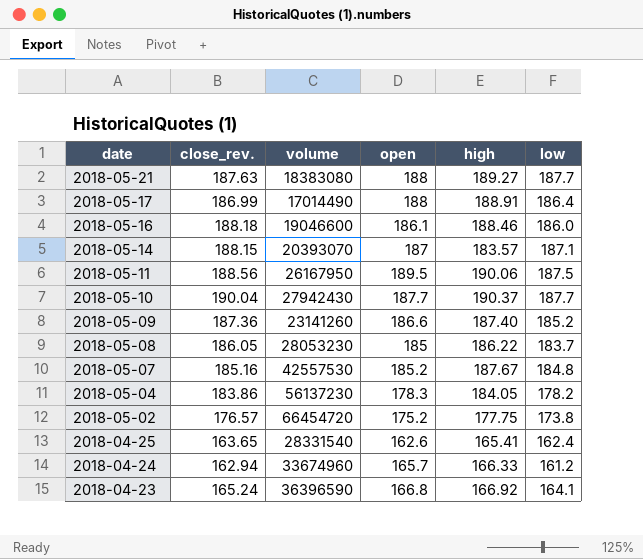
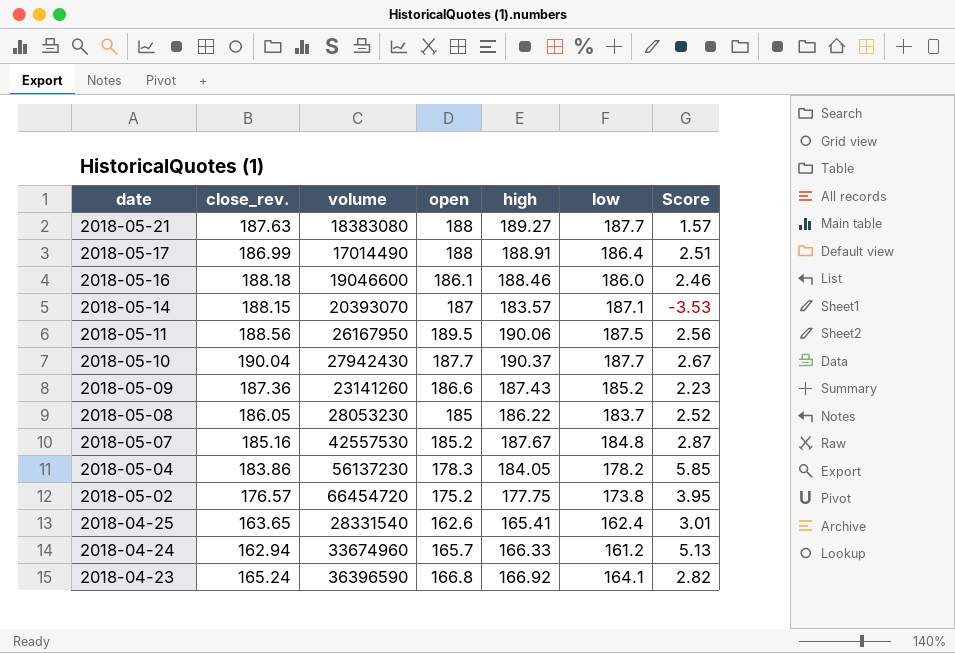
column Score | formula: none -> [high] - [low]
2018-05-09 | high: 187.40 -> 187.43

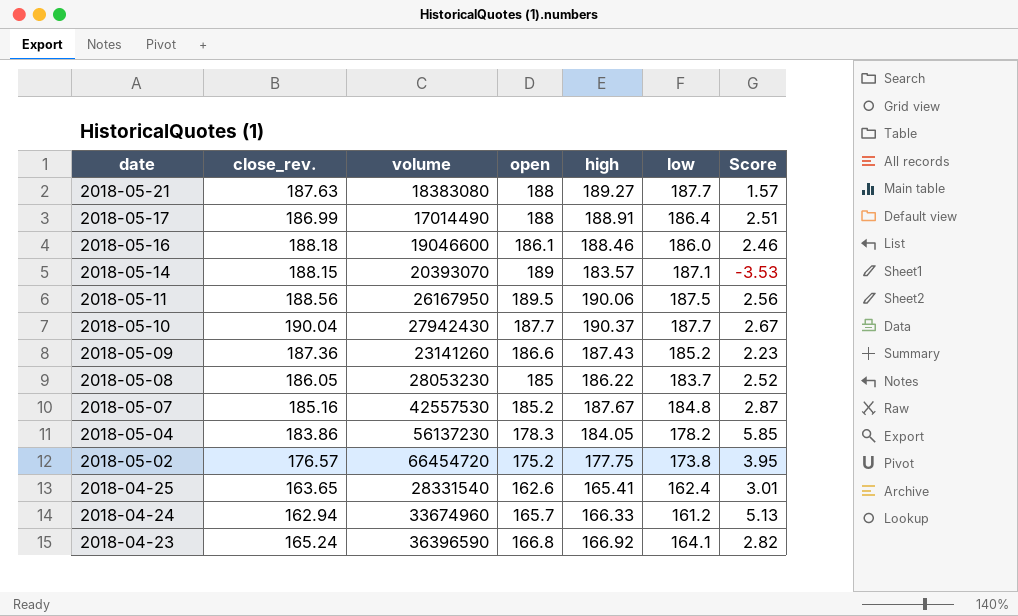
2018-05-14 | open: 187 -> 189

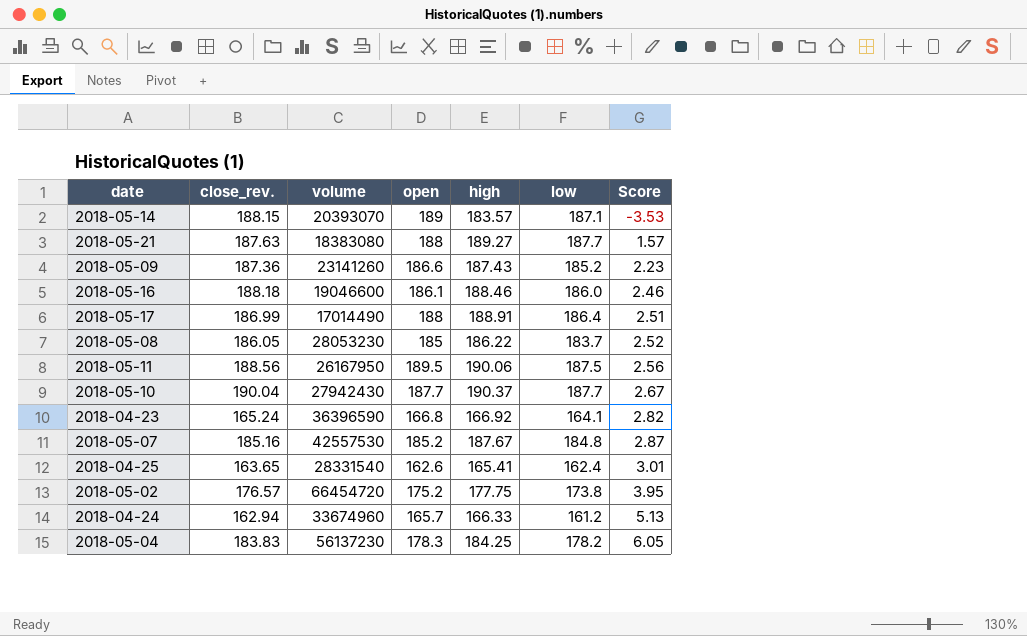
row order: date descending -> Score ascending
2018-05-04 | close_rev.: 183.86 -> 183.83
2018-05-04 | high: 184.05 -> 184.25
2018-05-04 | Score: 5.85 -> 6.05

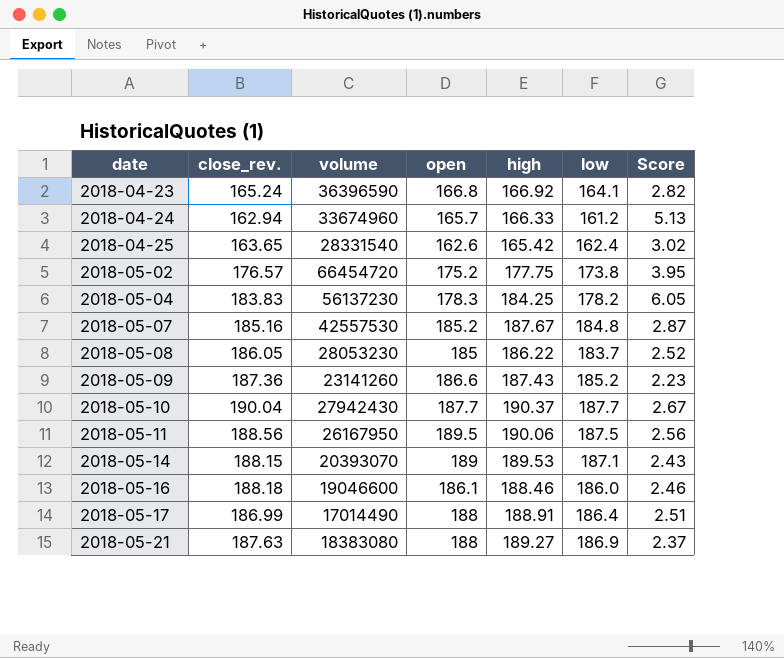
row order: Score ascending -> date ascending
2018-04-25 | high: 165.41 -> 165.42
2018-04-25 | Score: 3.01 -> 3.02
2018-05-14 | high: 183.57 -> 189.53
2018-05-14 | Score: -3.53 -> 2.43
2018-05-21 | low: 187.7 -> 186.9
2018-05-21 | Score: 1.57 -> 2.37

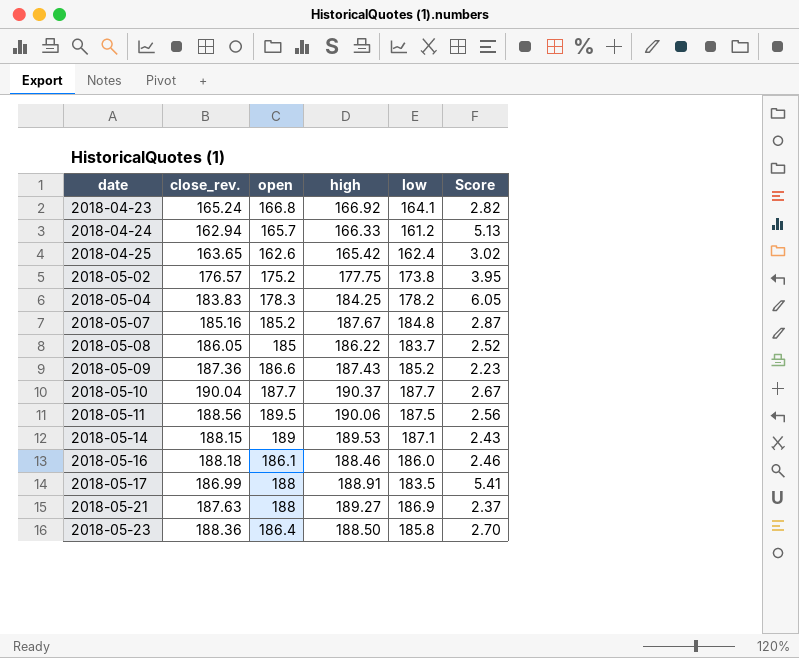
column volume | position: 3 -> none
2018-05-17 | low: 186.4 -> 183.5
2018-05-17 | Score: 2.51 -> 5.41
row 2018-05-23: none -> 188.36 | 186.4 | 188.50 | 185.8 | 2.70

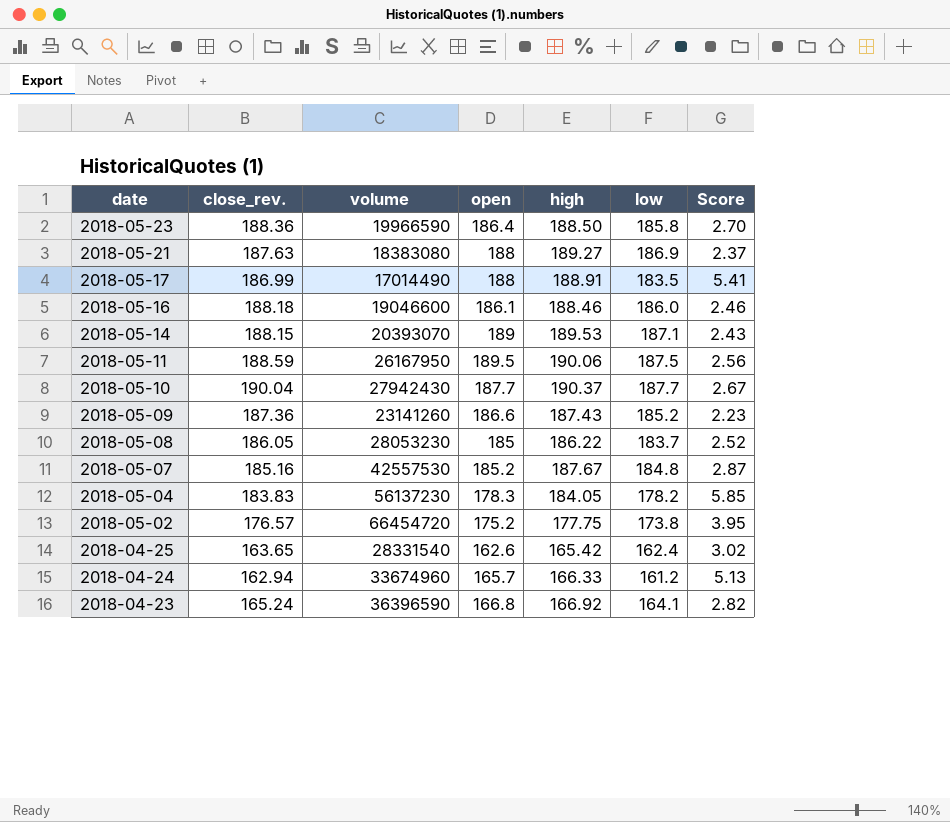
row order: date ascending -> date descending
column volume | position: none -> 3
2018-05-11 | close_rev.: 188.56 -> 188.59
2018-05-04 | high: 184.25 -> 184.05
2018-05-04 | Score: 6.05 -> 5.85

